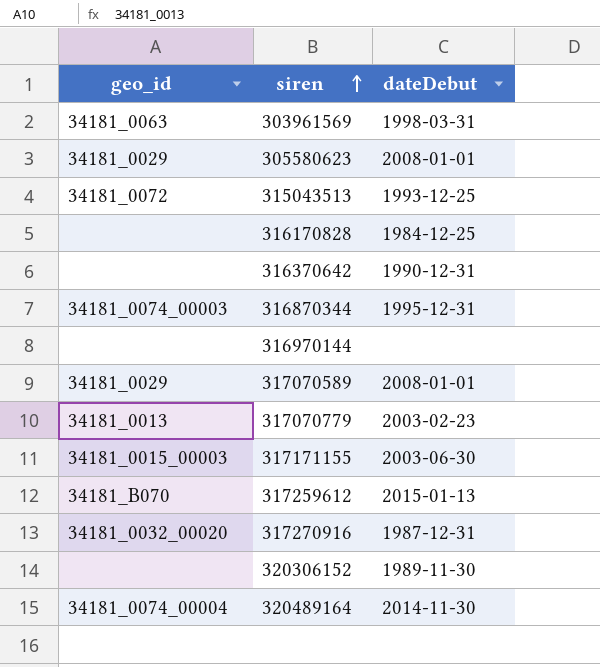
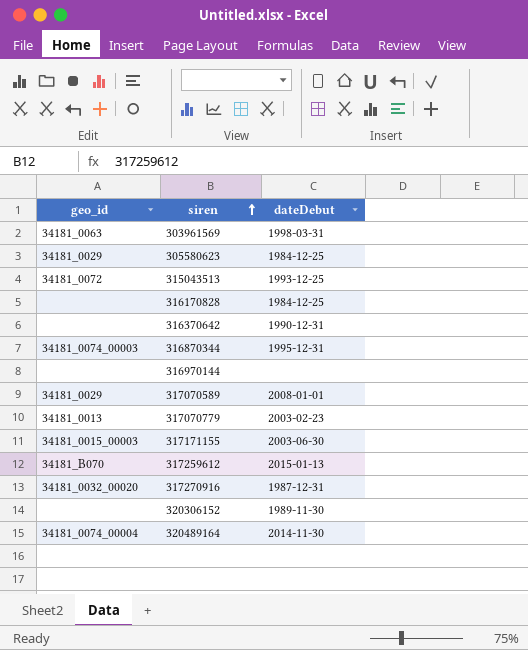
305580623 | dateDebut: 2008-01-01 -> 1984-12-25

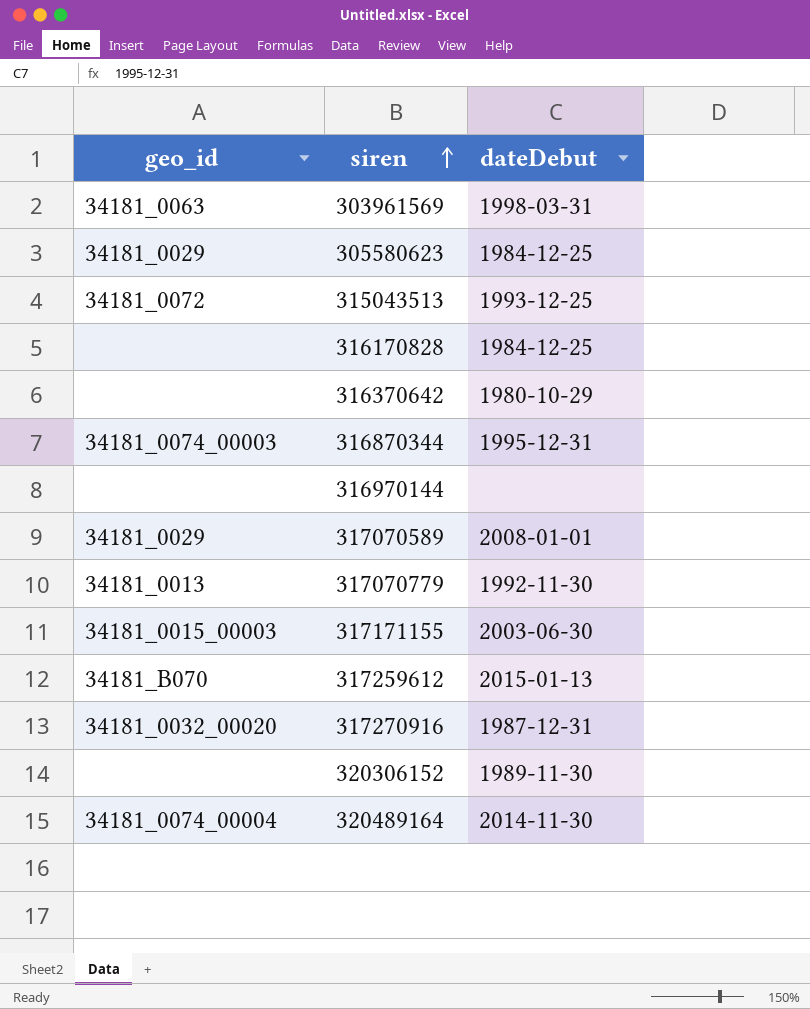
316370642 | dateDebut: 1990-12-31 -> 1980-10-29
317070779 | dateDebut: 2003-02-23 -> 1992-11-30

